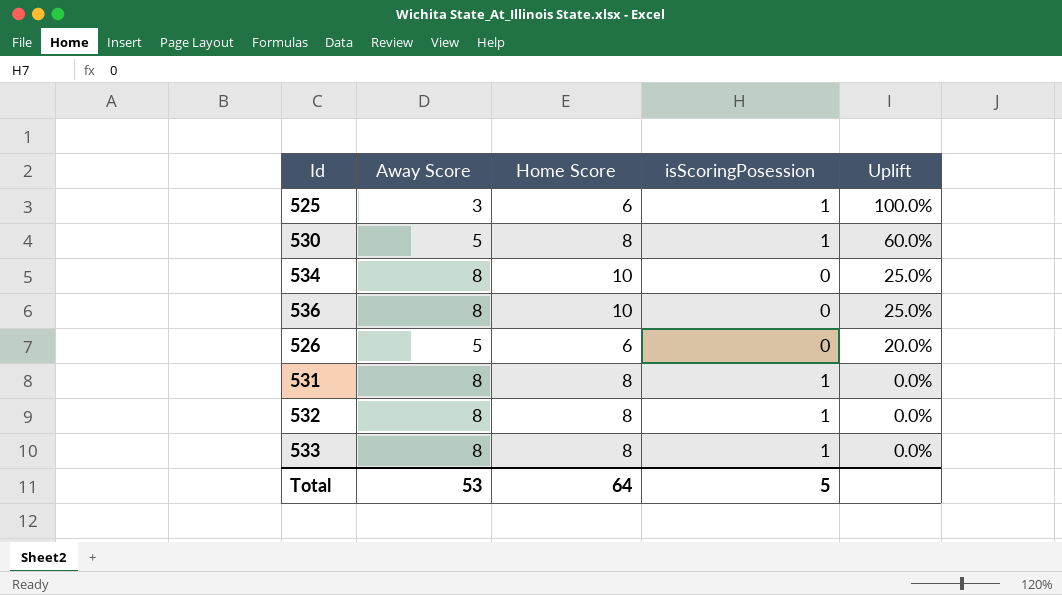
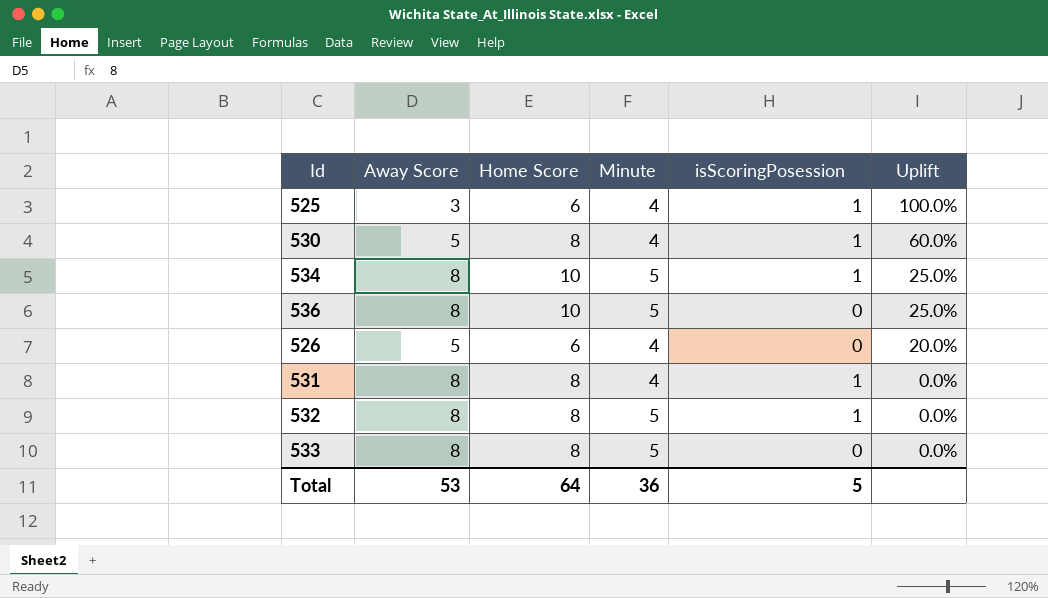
column Minute | position: none -> 4
534 | isScoringPosession: 0 -> 1
533 | isScoringPosession: 1 -> 0

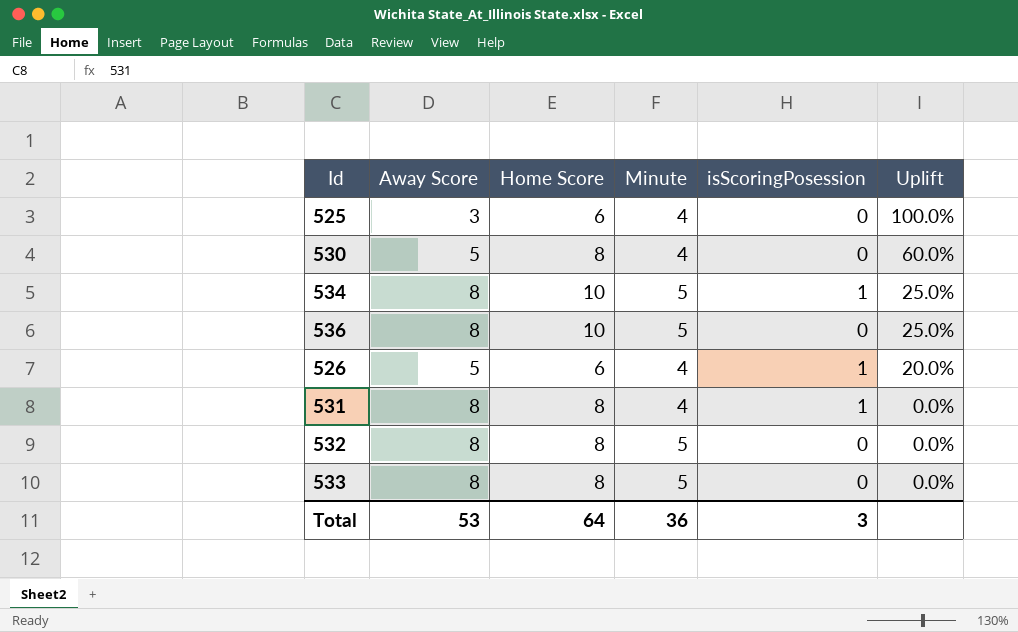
525 | isScoringPosession: 1 -> 0
530 | isScoringPosession: 1 -> 0
526 | isScoringPosession: 0 -> 1
532 | isScoringPosession: 1 -> 0
Total | isScoringPosession: 5 -> 3

